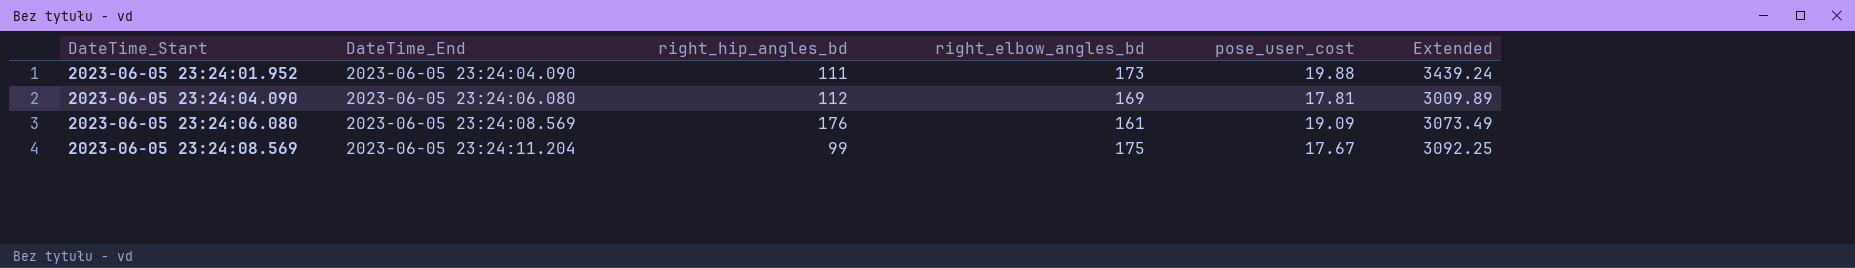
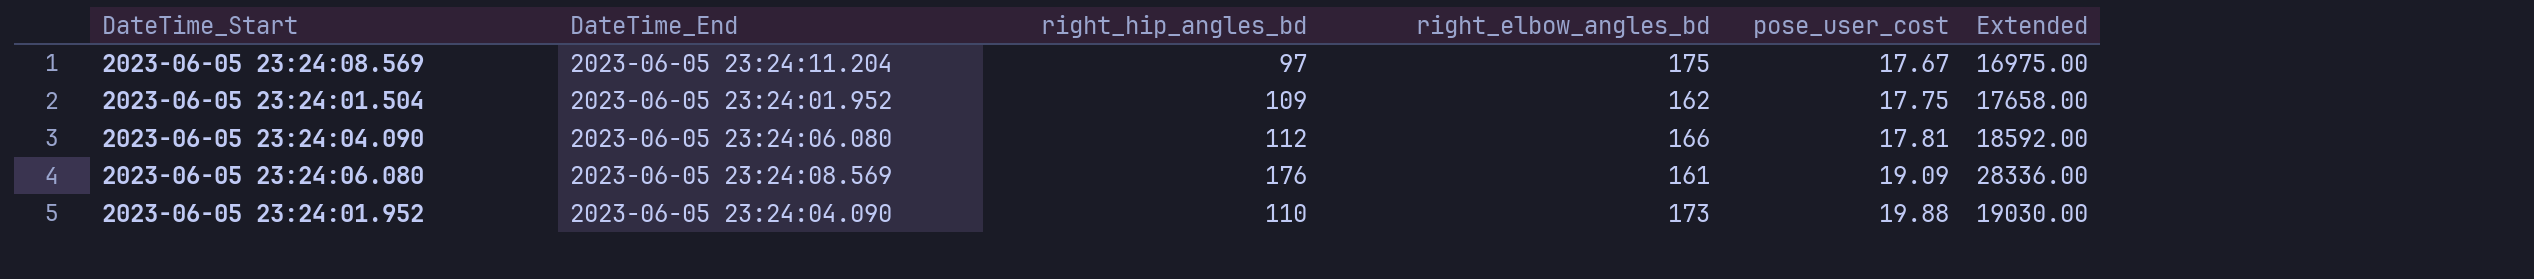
row order: DateTime_Start ascending -> pose_user_cost ascending
column Extended | formula: [right_elbow_angles_bd] * [pose_user_cost] -> [right_hip_angles_bd] * [right_elbow_angles_bd]
2023-06-05 23:24:08.569 | right_hip_angles_bd: 99 -> 97
row 2023-06-05 23:24:01.504: none -> 2023-06-05 23:24:01.952 | 109 | 162 | 17.75 | 17658.00
2023-06-05 23:24:04.090 | right_elbow_angles_bd: 169 -> 166
2023-06-05 23:24:01.952 | right_hip_angles_bd: 111 -> 110

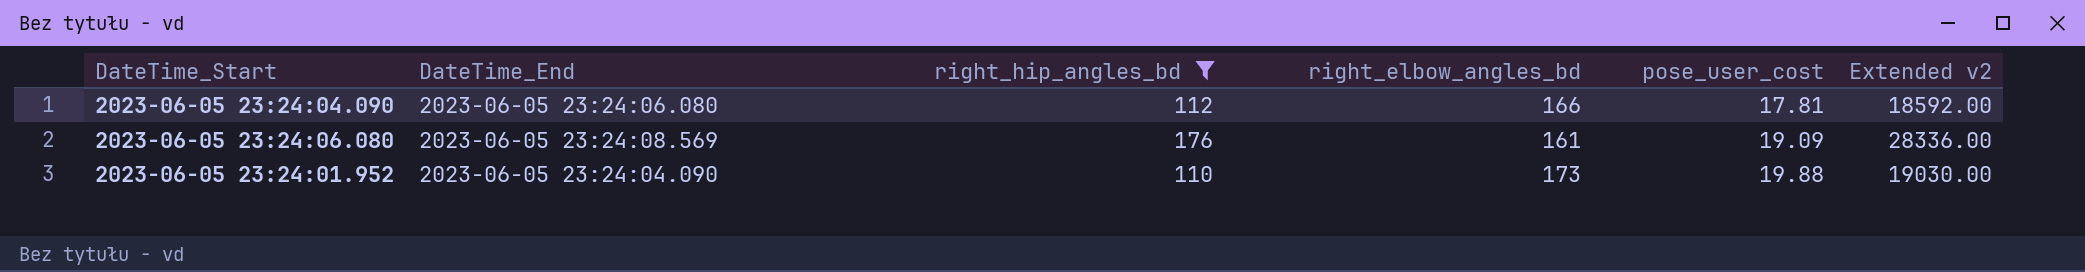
filter: none -> right_hip_angles_bd >= 110
column name: Extended -> Extended v2

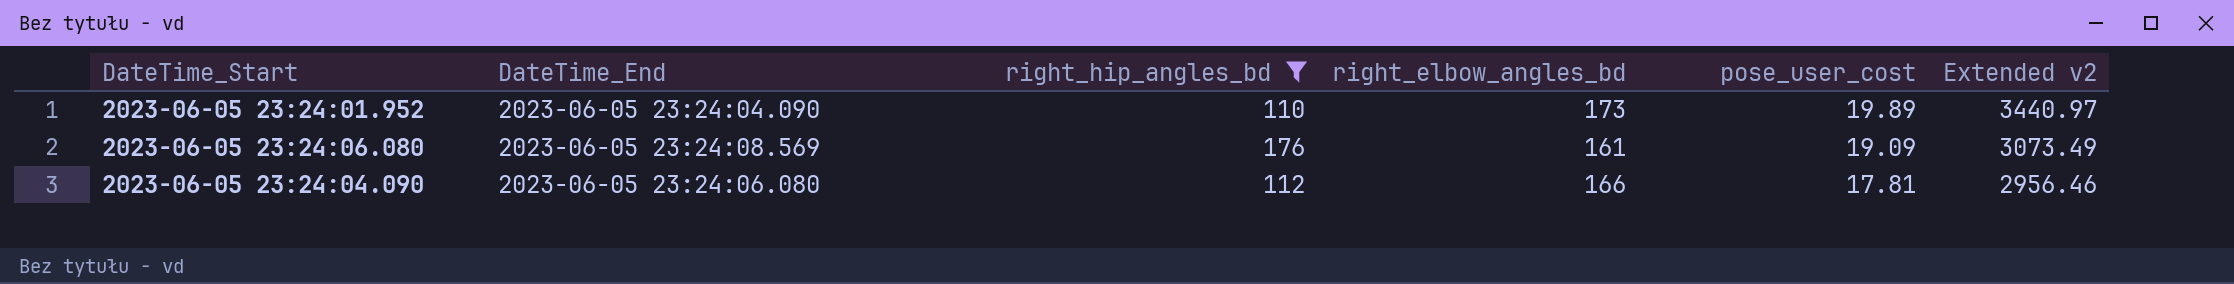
row order: pose_user_cost ascending -> pose_user_cost descending
column Extended v2 | formula: [right_hip_angles_bd] * [right_elbow_angles_bd] -> [right_elbow_angles_bd] * [pose_user_cost]
2023-06-05 23:24:01.952 | pose_user_cost: 19.88 -> 19.89

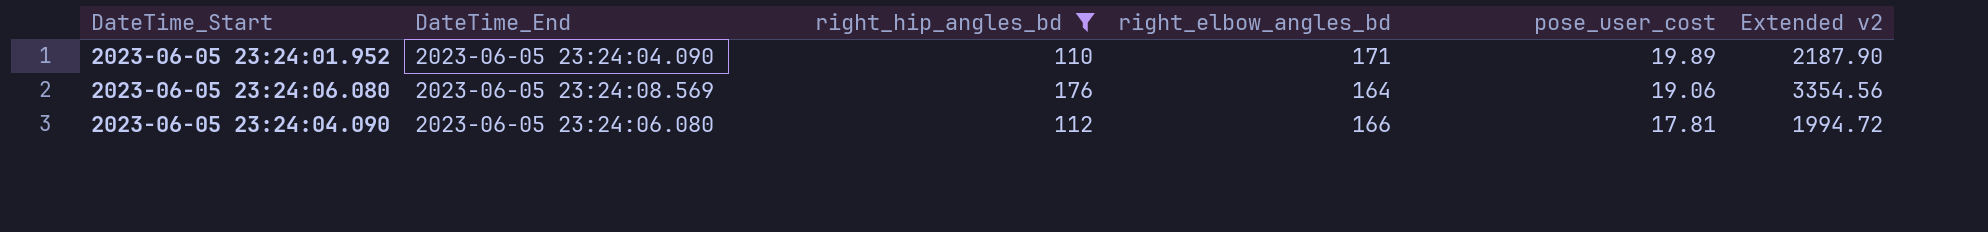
column Extended v2 | formula: [right_elbow_angles_bd] * [pose_user_cost] -> [right_hip_angles_bd] * [pose_user_cost]
2023-06-05 23:24:01.952 | right_elbow_angles_bd: 173 -> 171
2023-06-05 23:24:06.080 | right_elbow_angles_bd: 161 -> 164
2023-06-05 23:24:06.080 | pose_user_cost: 19.09 -> 19.06

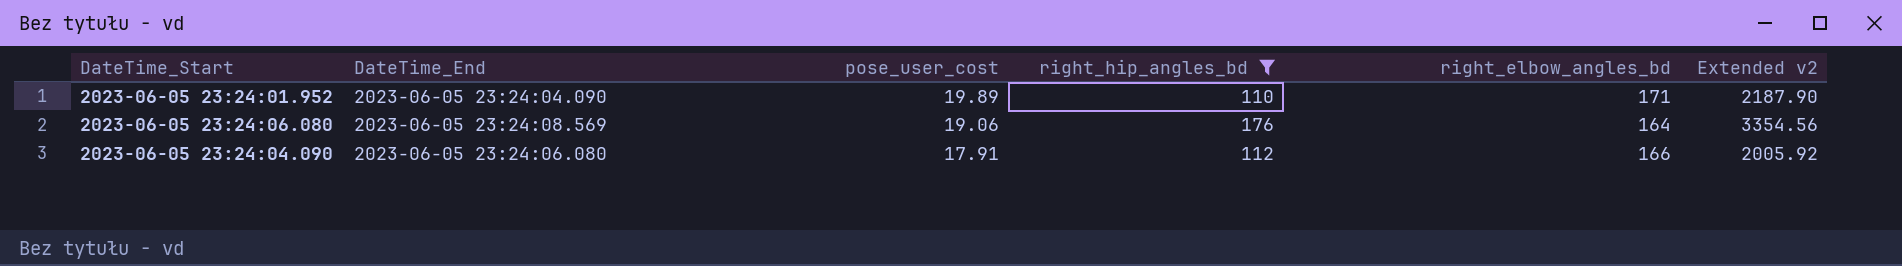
column pose_user_cost | position: 5 -> 3
2023-06-05 23:24:04.090 | pose_user_cost: 17.81 -> 17.91
2023-06-05 23:24:04.090 | Extended v2: 1994.72 -> 2005.92

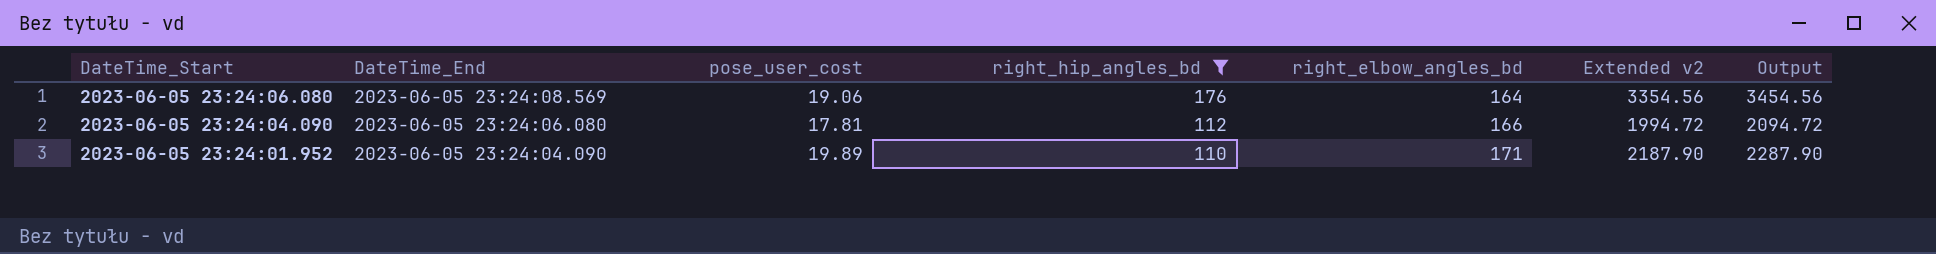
row order: pose_user_cost descending -> DateTime_Start descending
column Output | formula: none -> [Extended v2] + 100
2023-06-05 23:24:04.090 | pose_user_cost: 17.91 -> 17.81
2023-06-05 23:24:04.090 | Extended v2: 2005.92 -> 1994.72

